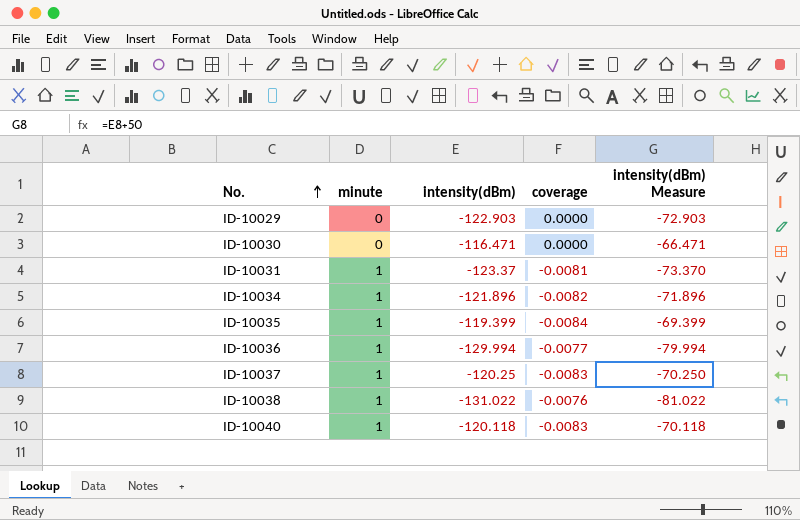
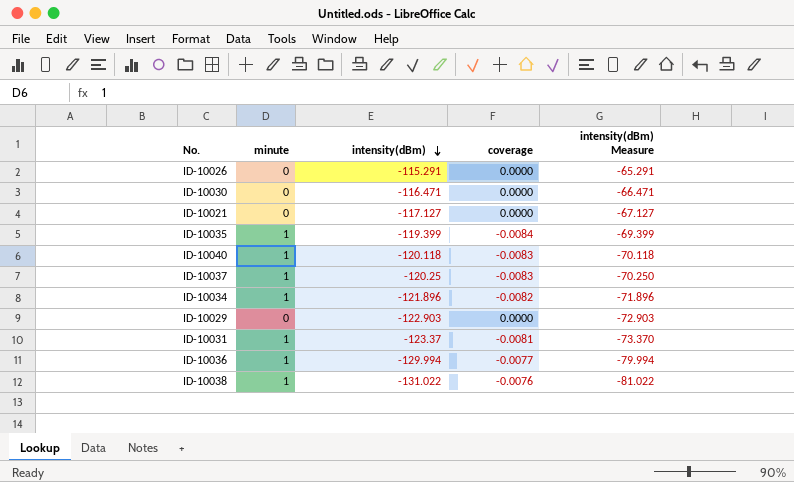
row order: No. ascending -> intensity(dBm) descending
row ID-10026: none -> 0 | -115.291 | 0.0000 | -65.291
row ID-10021: none -> 0 | -117.127 | 0.0000 | -67.127

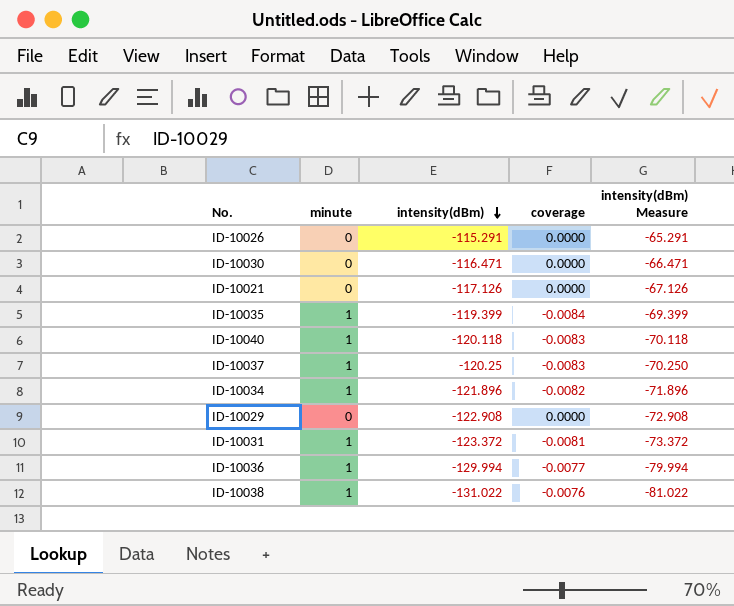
ID-10021 | intensity(dBm): -117.127 -> -117.126
ID-10021 | intensity(dBm) Measure: -67.127 -> -67.126
ID-10029 | intensity(dBm): -122.903 -> -122.908
ID-10029 | intensity(dBm) Measure: -72.903 -> -72.908
ID-10031 | intensity(dBm): -123.37 -> -123.372
ID-10031 | intensity(dBm) Measure: -73.370 -> -73.372

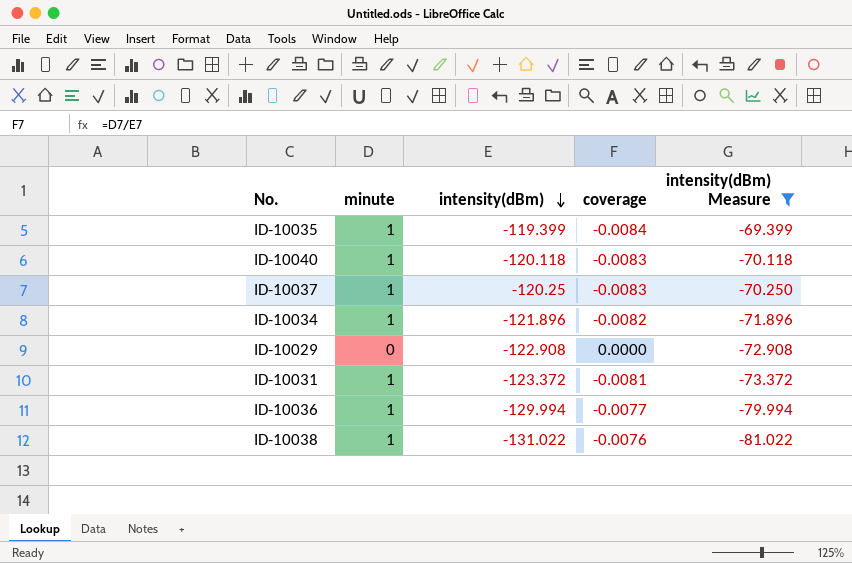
filter: none -> intensity(dBm) Measure <= -69.399

